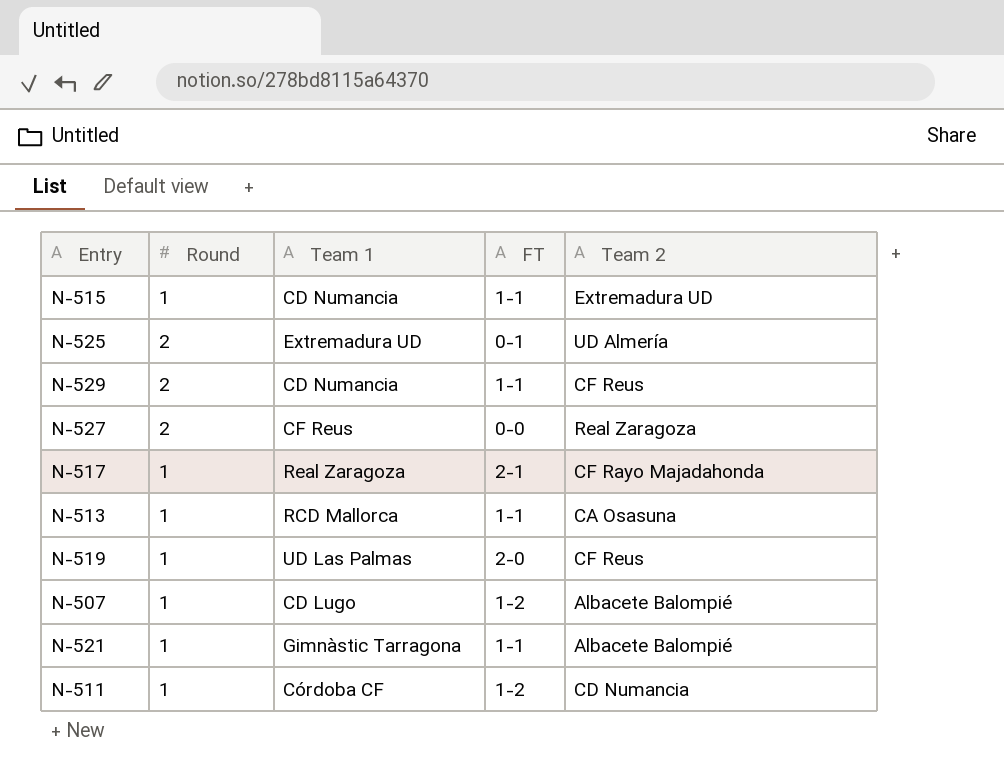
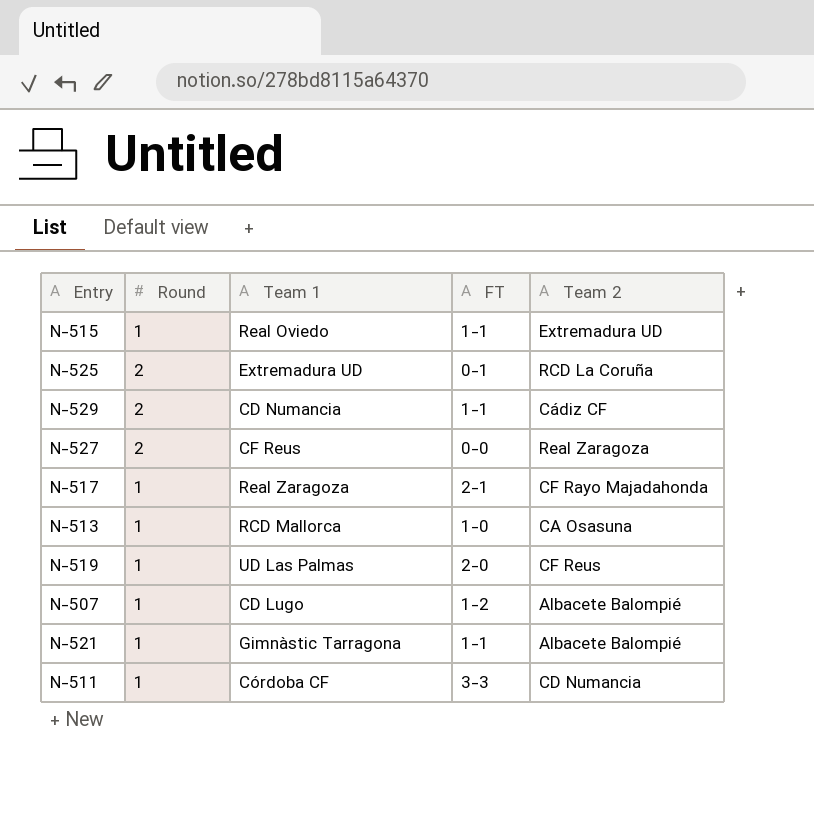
N-515 | Team 1: CD Numancia -> Real Oviedo
N-525 | Team 2: UD Almería -> RCD La Coruña
N-529 | Team 2: CF Reus -> Cádiz CF
N-513 | FT: 1-1 -> 1-0
N-511 | FT: 1-2 -> 3-3

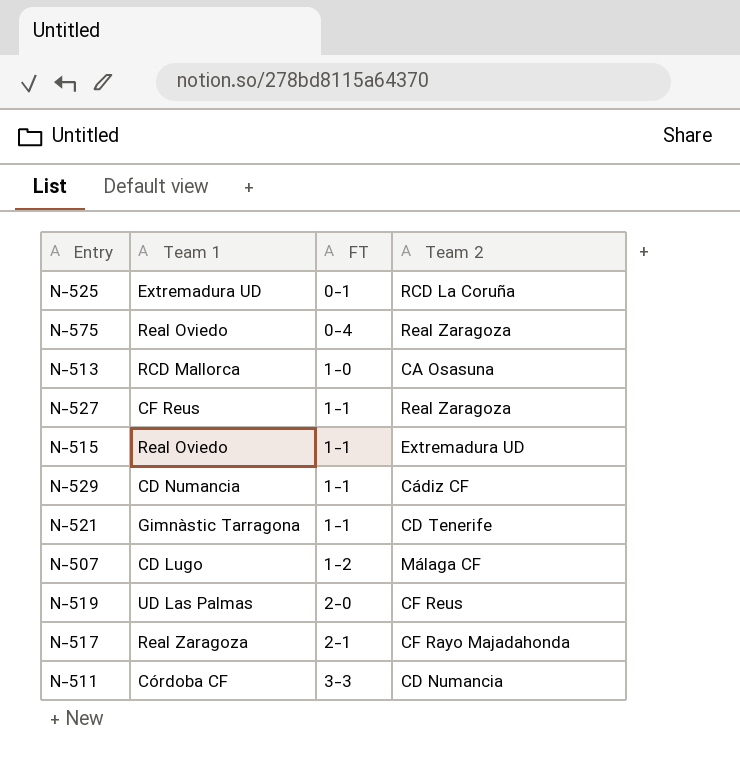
row order: none -> FT ascending
column Round | position: 2 -> none
row N-575: none -> Real Oviedo | 0-4 | Real Zaragoza
N-527 | FT: 0-0 -> 1-1
N-521 | Team 2: Albacete Balompié -> CD Tenerife
N-507 | Team 2: Albacete Balompié -> Málaga CF

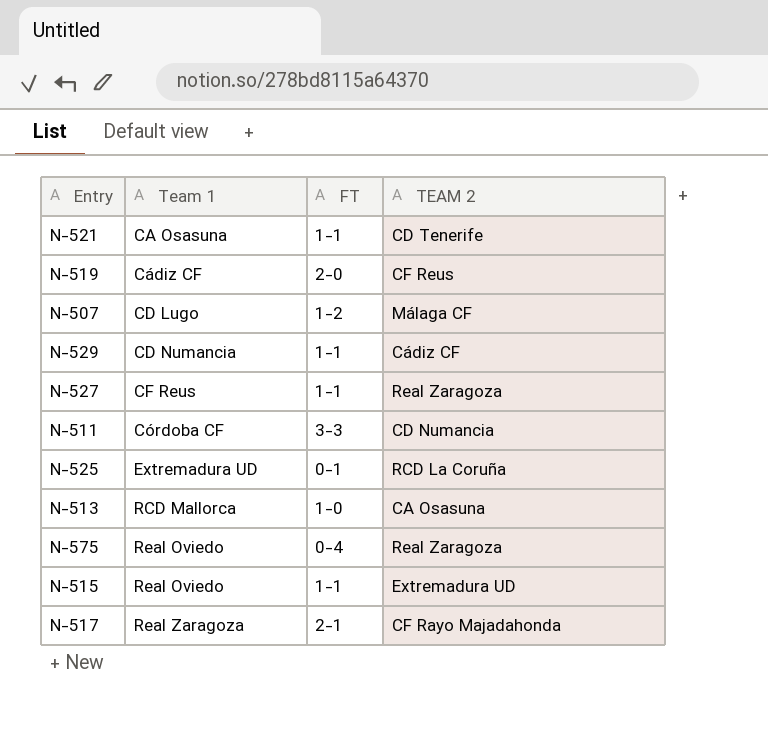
row order: FT ascending -> Team 1 ascending
column name: Team 2 -> TEAM 2
N-521 | Team 1: Gimnàstic Tarragona -> CA Osasuna
N-519 | Team 1: UD Las Palmas -> Cádiz CF

